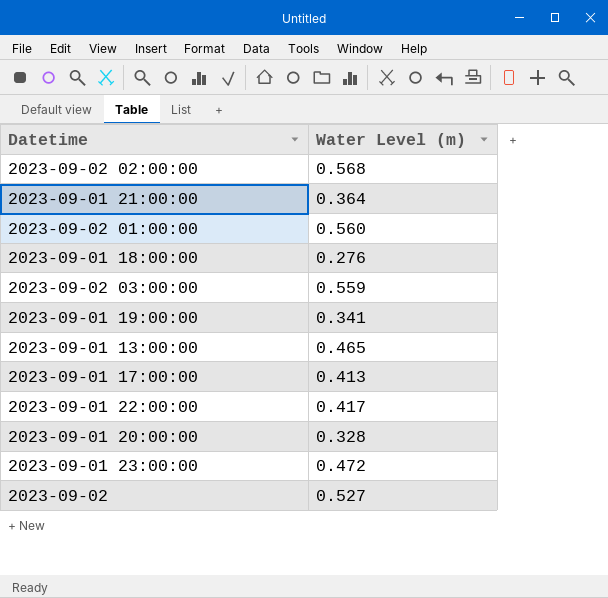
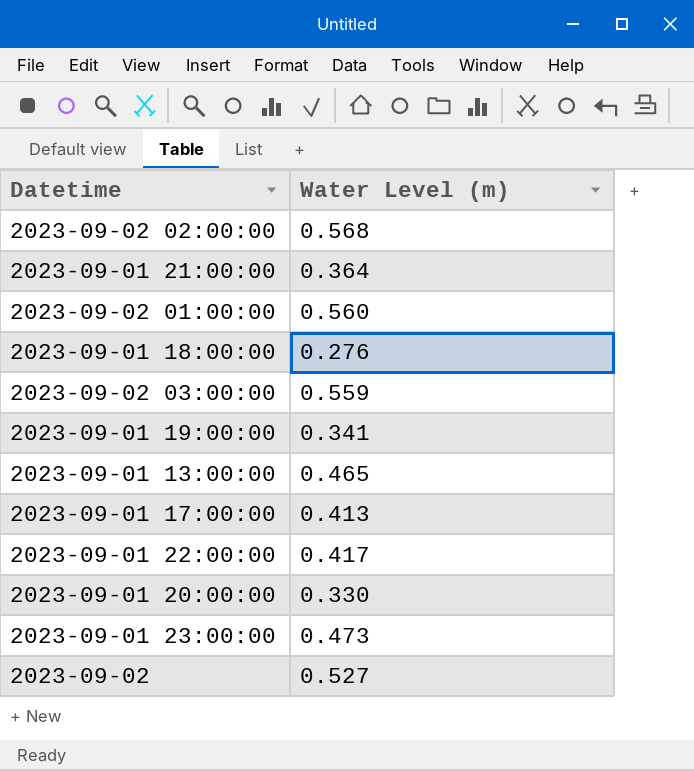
2023-09-01 20:00:00 | Water Level (m): 0.328 -> 0.330
2023-09-01 23:00:00 | Water Level (m): 0.472 -> 0.473

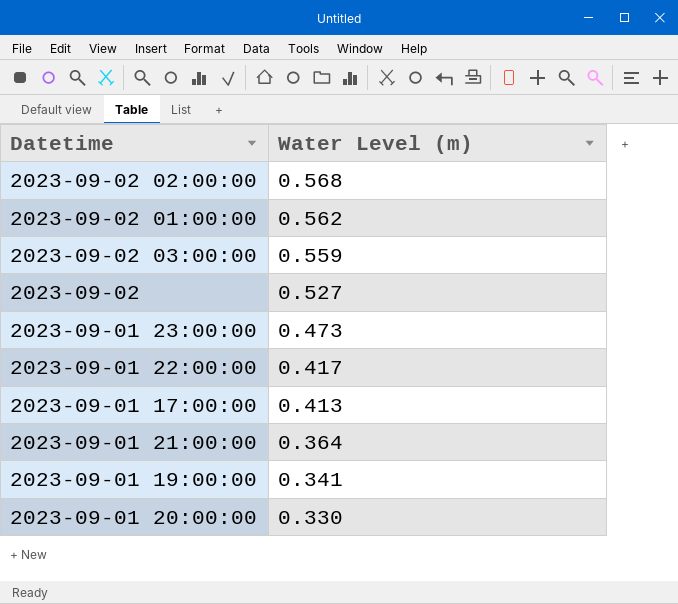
row order: none -> Water Level (m) descending
row 2023-09-01 18:00:00: 0.276 -> none
row 2023-09-01 13:00:00: 0.465 -> none
2023-09-02 01:00:00 | Water Level (m): 0.560 -> 0.562

